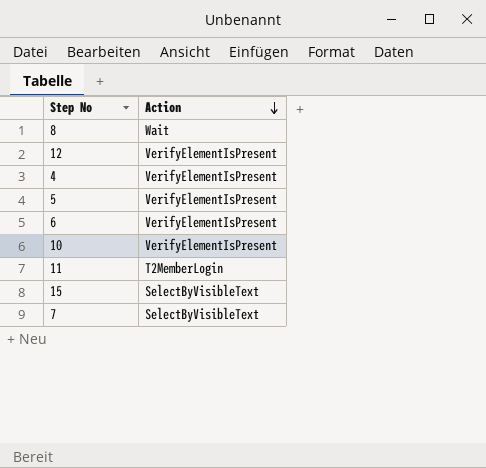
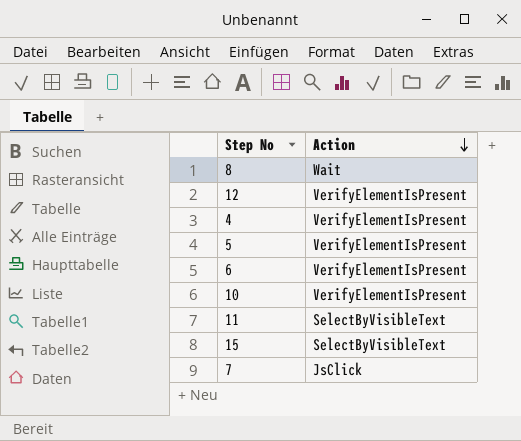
11 | Action: T2MemberLogin -> SelectByVisibleText
7 | Action: SelectByVisibleText -> JsClick

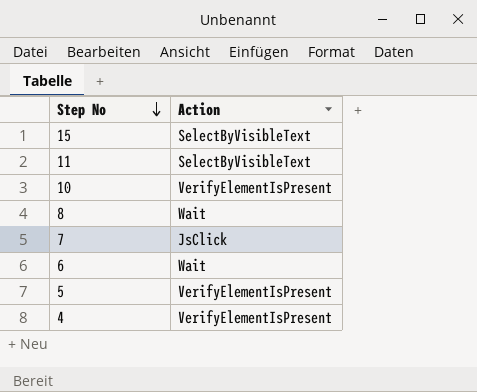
row order: Action descending -> Step No descending
row 12: VerifyElementIsPresent -> none
6 | Action: VerifyElementIsPresent -> Wait

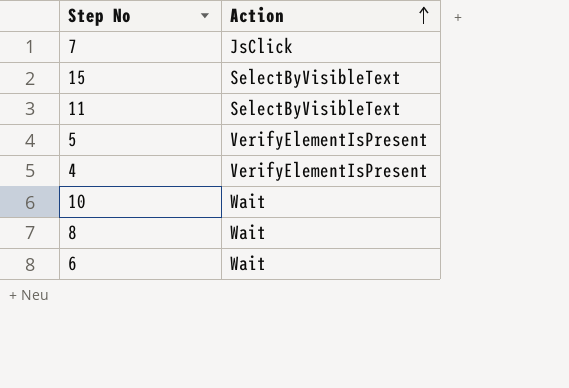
row order: Step No descending -> Action ascending
10 | Action: VerifyElementIsPresent -> Wait

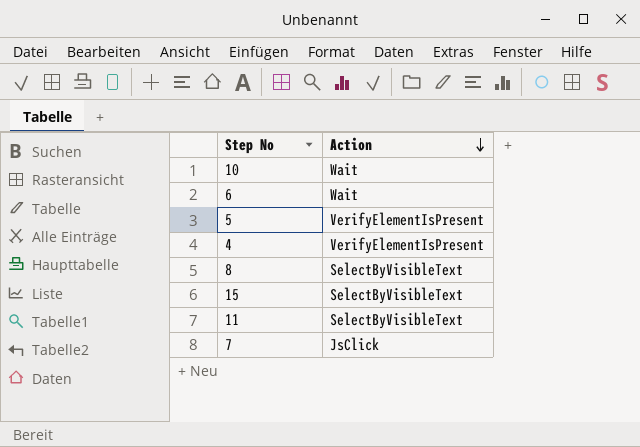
row order: Action ascending -> Action descending
8 | Action: Wait -> SelectByVisibleText

